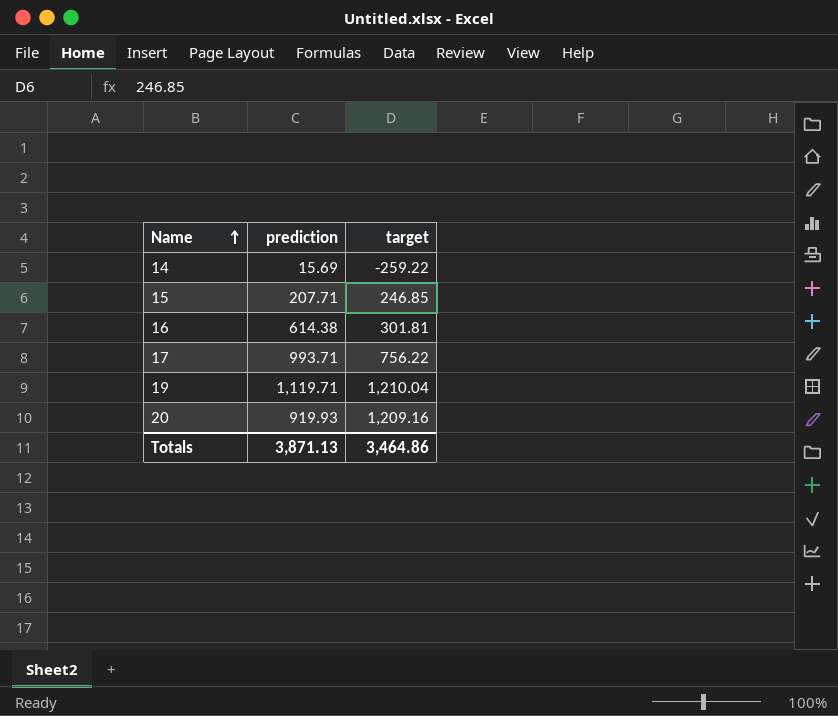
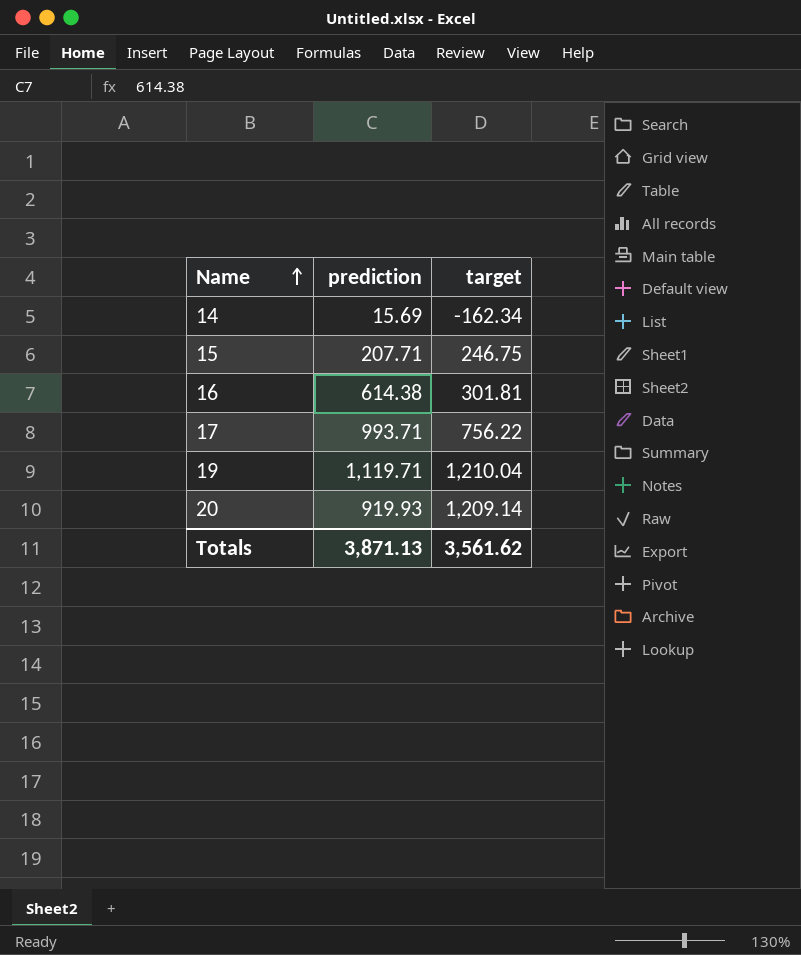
14 | target: -259.22 -> -162.34
15 | target: 246.85 -> 246.75
20 | target: 1,209.16 -> 1,209.14
Totals | target: 3,464.86 -> 3,561.62

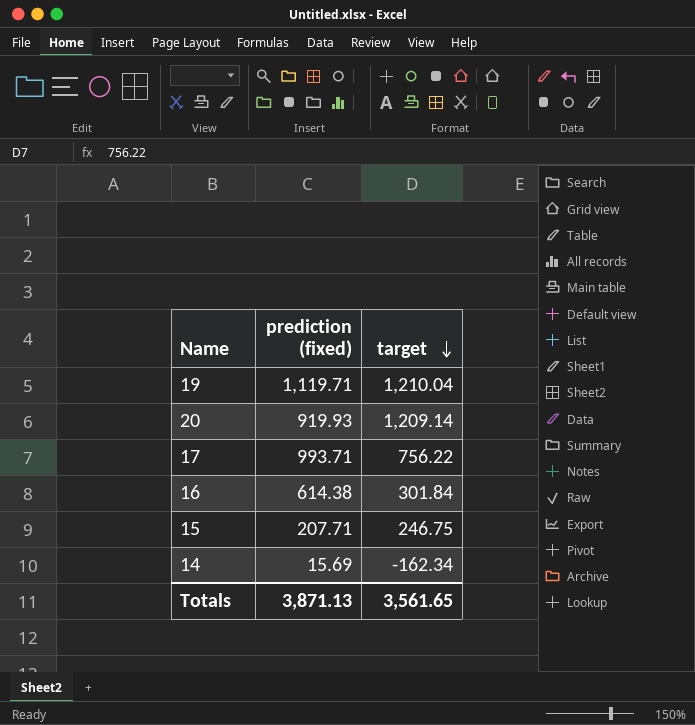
row order: Name ascending -> target descending
column name: prediction -> prediction (fixed)
16 | target: 301.81 -> 301.84
Totals | target: 3,561.62 -> 3,561.65

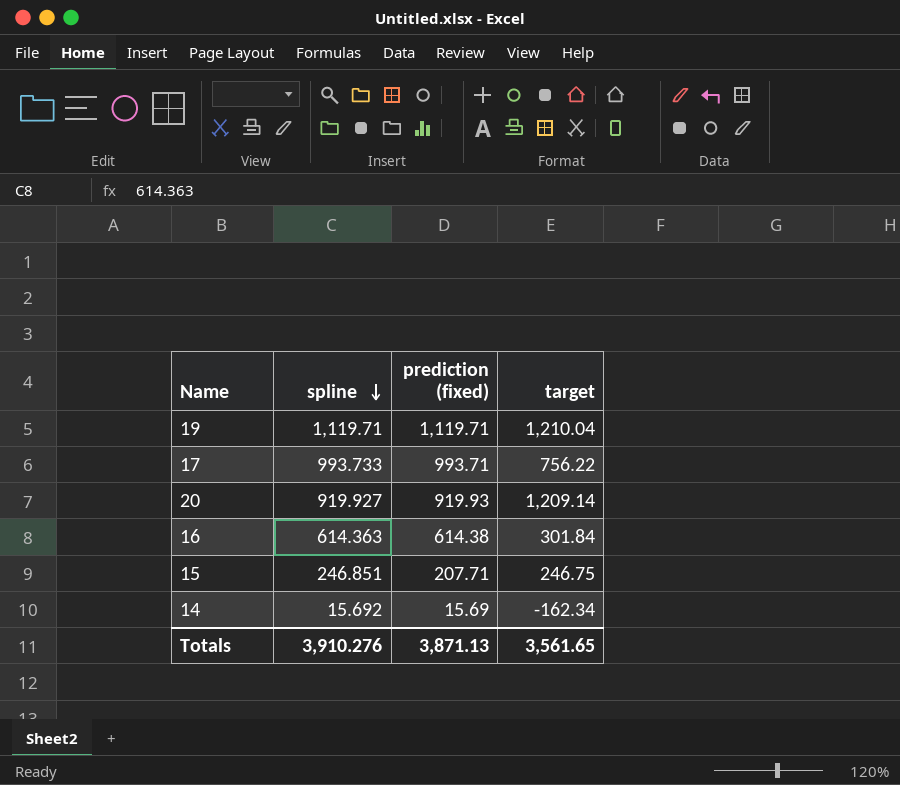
row order: target descending -> spline descending
column spline | position: none -> 2

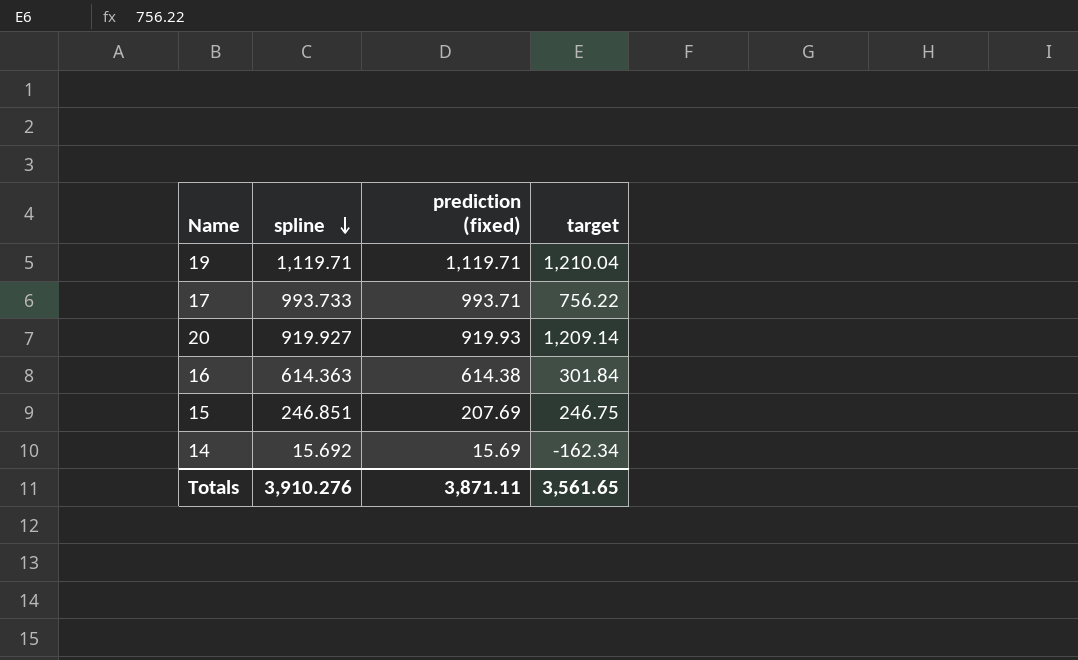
15 | prediction (fixed): 207.71 -> 207.69
Totals | prediction (fixed): 3,871.13 -> 3,871.11

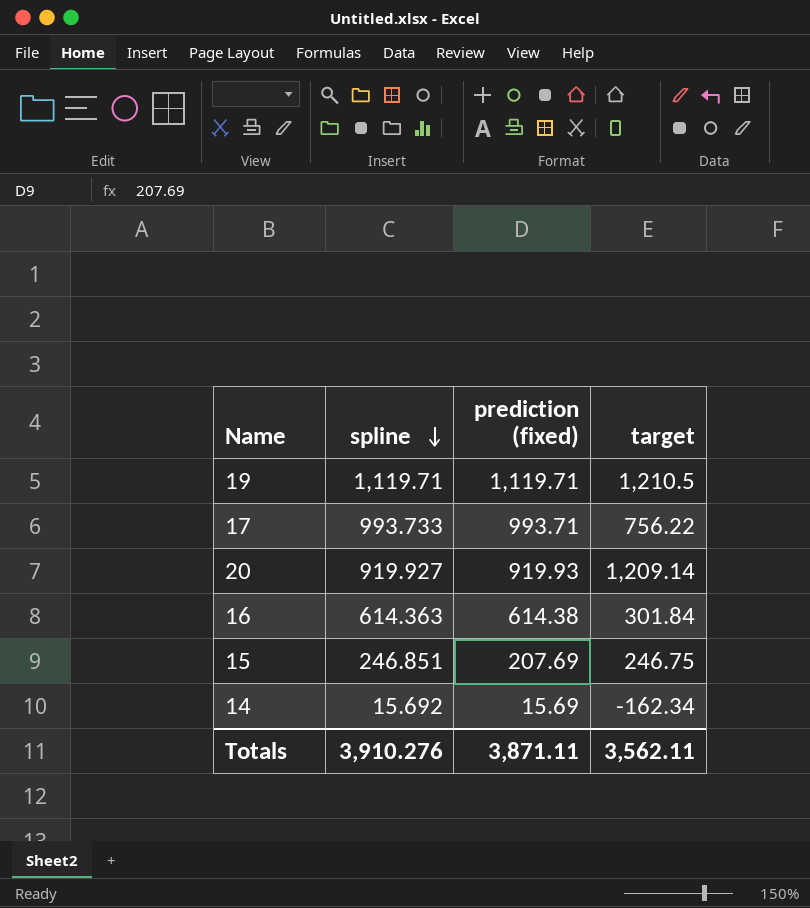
19 | target: 1,210.04 -> 1,210.5
Totals | target: 3,561.65 -> 3,562.11

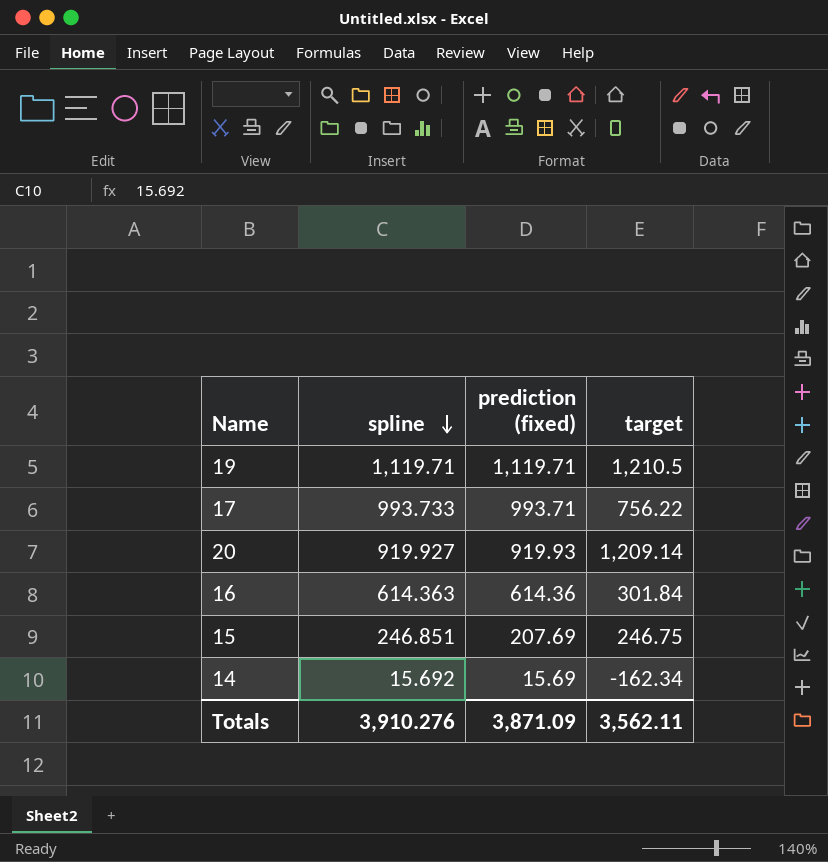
16 | prediction (fixed): 614.38 -> 614.36
Totals | prediction (fixed): 3,871.11 -> 3,871.09

